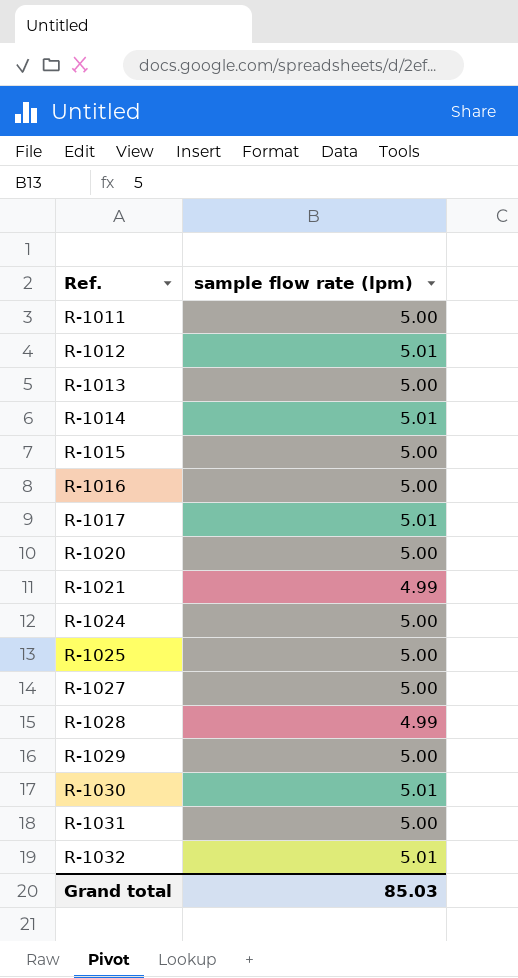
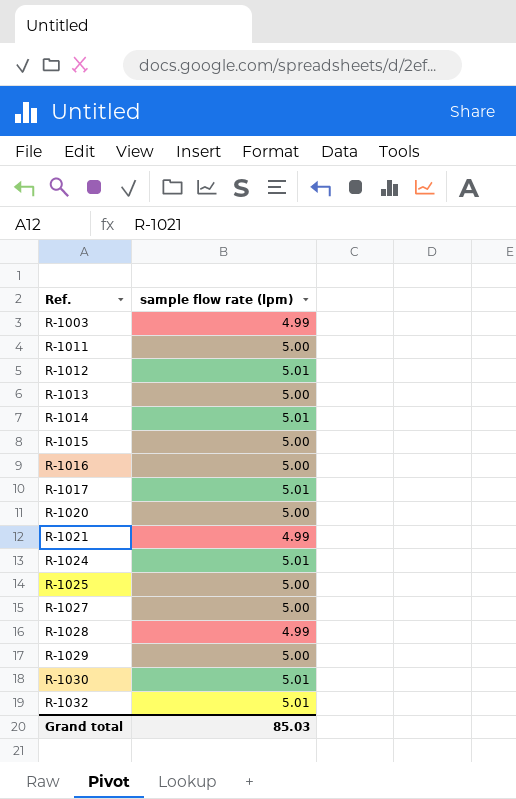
row R-1031: 5.00 -> none
row R-1003: none -> 4.99
R-1024 | sample flow rate (lpm): 5.00 -> 5.01

